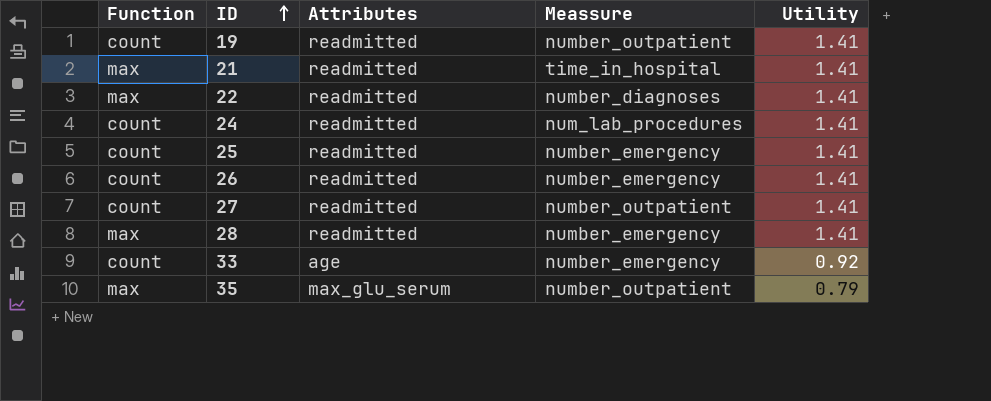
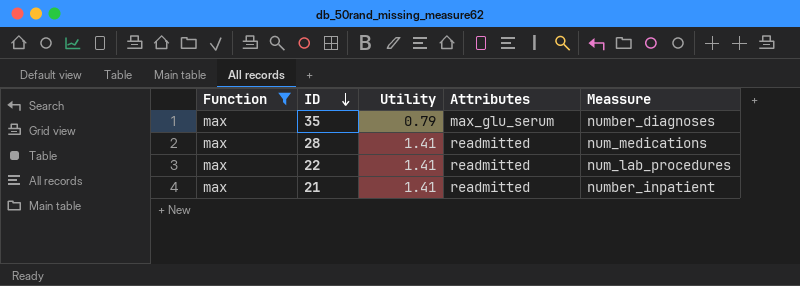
filter: none -> Function = max
row order: ID ascending -> ID descending
column Utility | position: 5 -> 3
35 | Meassure: number_outpatient -> number_diagnoses
28 | Meassure: number_emergency -> num_medications
22 | Meassure: number_diagnoses -> num_lab_procedures
21 | Meassure: time_in_hospital -> number_inpatient

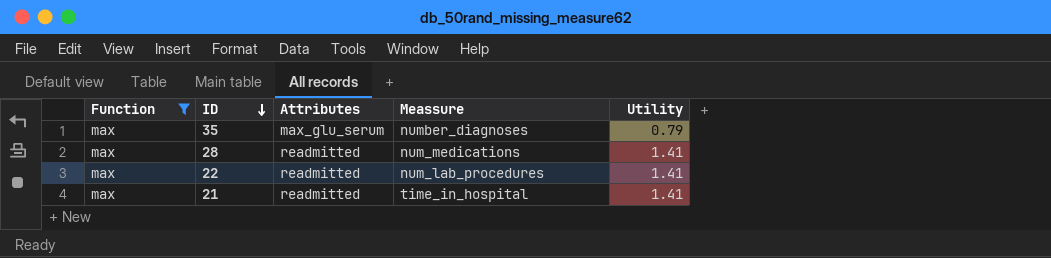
column Utility | position: 3 -> 5
21 | Meassure: number_inpatient -> time_in_hospital

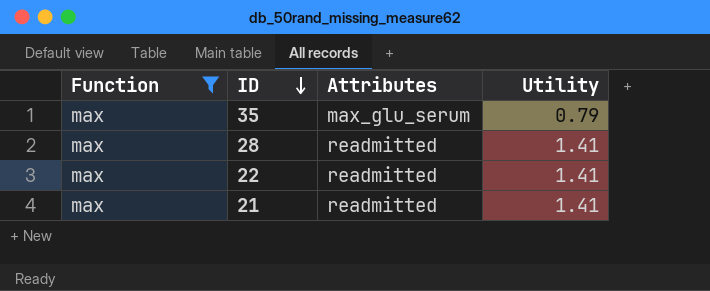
column Meassure | position: 4 -> none

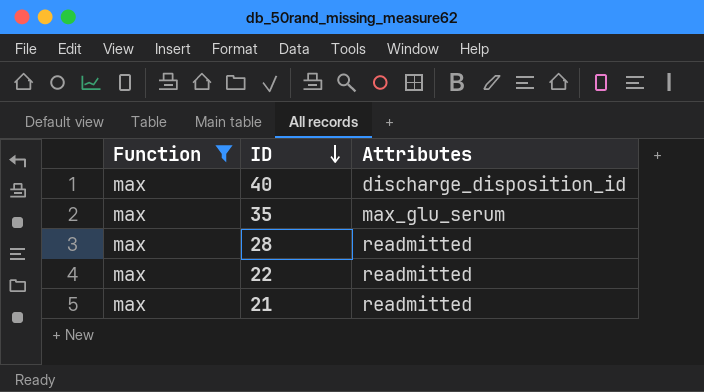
column Utility | position: 4 -> none
row 40: none -> max | discharge_disposition_id

